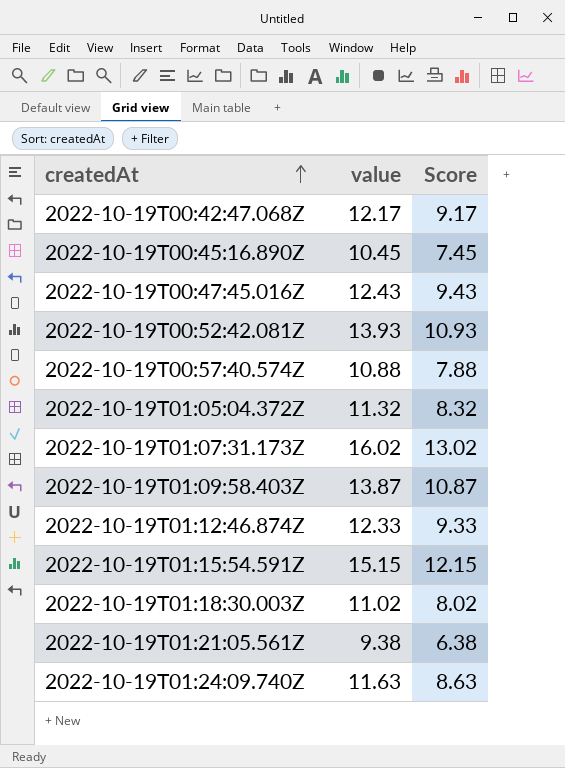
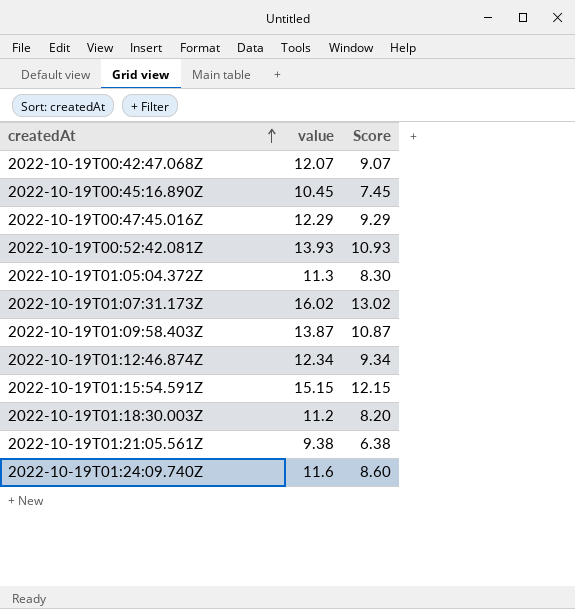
row 2022-10-19T00:57:40.574Z: 10.88 | 7.88 -> none
2022-10-19T00:42:47.068Z | value: 12.17 -> 12.07
2022-10-19T00:42:47.068Z | Score: 9.17 -> 9.07
2022-10-19T00:47:45.016Z | value: 12.43 -> 12.29
2022-10-19T00:47:45.016Z | Score: 9.43 -> 9.29
2022-10-19T01:05:04.372Z | value: 11.32 -> 11.3
2022-10-19T01:05:04.372Z | Score: 8.32 -> 8.30
2022-10-19T01:12:46.874Z | value: 12.33 -> 12.34
2022-10-19T01:12:46.874Z | Score: 9.33 -> 9.34
2022-10-19T01:18:30.003Z | value: 11.02 -> 11.2
2022-10-19T01:18:30.003Z | Score: 8.02 -> 8.20
2022-10-19T01:24:09.740Z | value: 11.63 -> 11.6
2022-10-19T01:24:09.740Z | Score: 8.63 -> 8.60

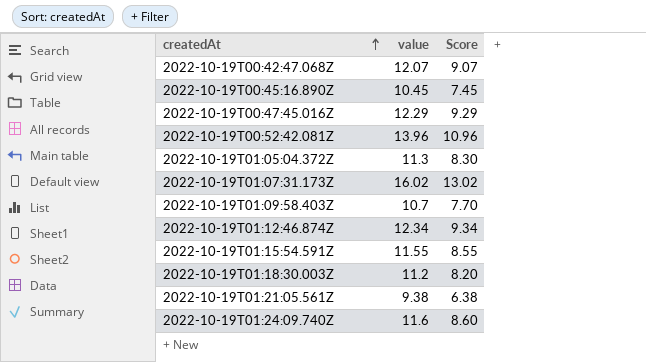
2022-10-19T00:52:42.081Z | value: 13.93 -> 13.96
2022-10-19T00:52:42.081Z | Score: 10.93 -> 10.96
2022-10-19T01:09:58.403Z | value: 13.87 -> 10.7
2022-10-19T01:09:58.403Z | Score: 10.87 -> 7.70
2022-10-19T01:15:54.591Z | value: 15.15 -> 11.55
2022-10-19T01:15:54.591Z | Score: 12.15 -> 8.55

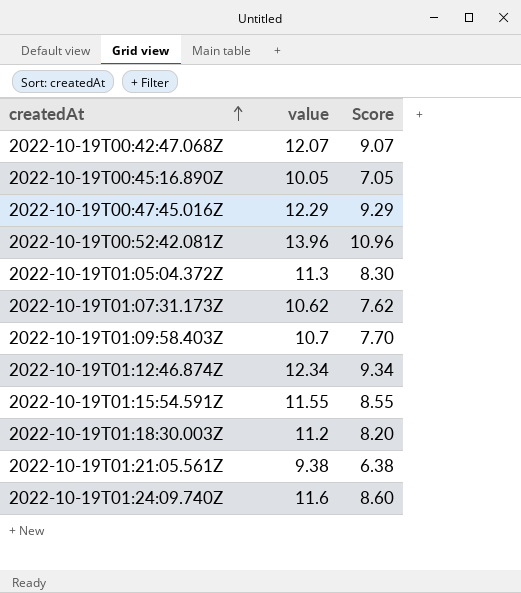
2022-10-19T00:45:16.890Z | value: 10.45 -> 10.05
2022-10-19T00:45:16.890Z | Score: 7.45 -> 7.05
2022-10-19T01:07:31.173Z | value: 16.02 -> 10.62
2022-10-19T01:07:31.173Z | Score: 13.02 -> 7.62

